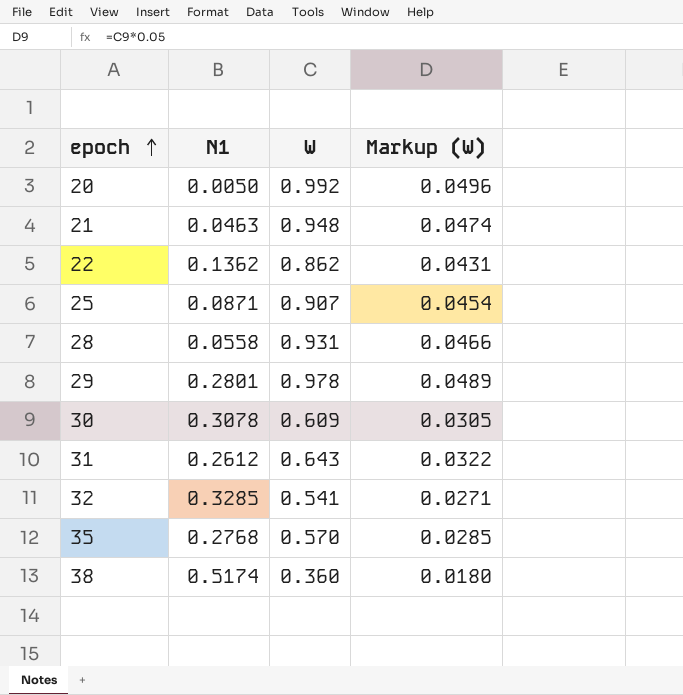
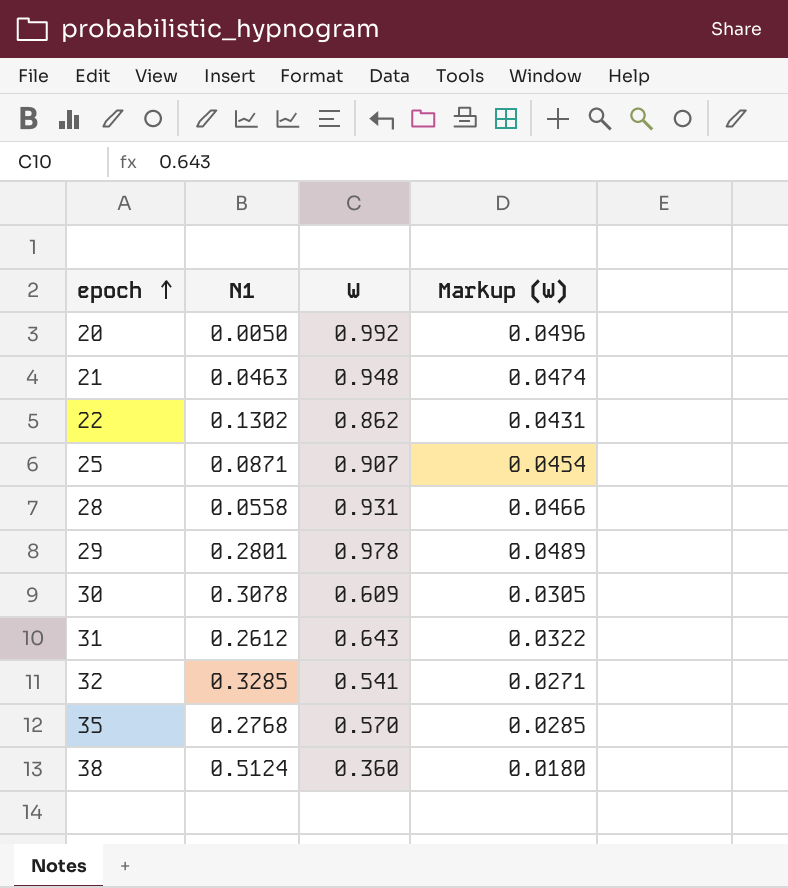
22 | N1: 0.1362 -> 0.1302
38 | N1: 0.5174 -> 0.5124

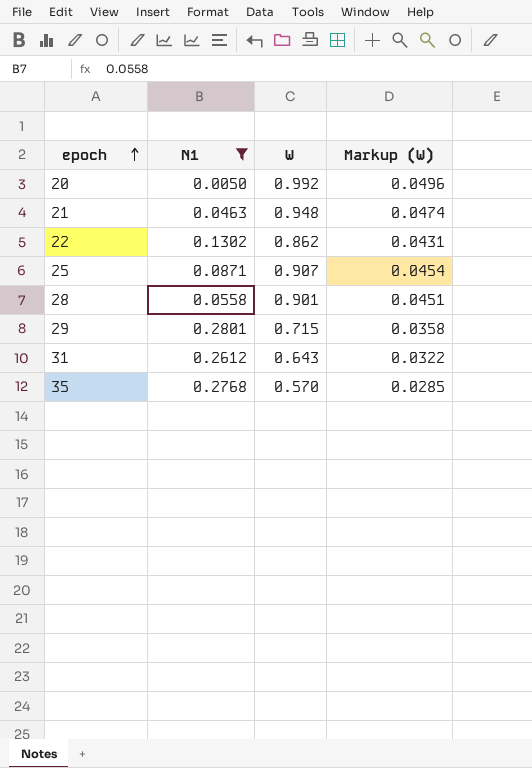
filter: none -> N1 <= 0.2801
28 | W: 0.931 -> 0.901
28 | Markup (W): 0.0466 -> 0.0451
29 | W: 0.978 -> 0.715
29 | Markup (W): 0.0489 -> 0.0358

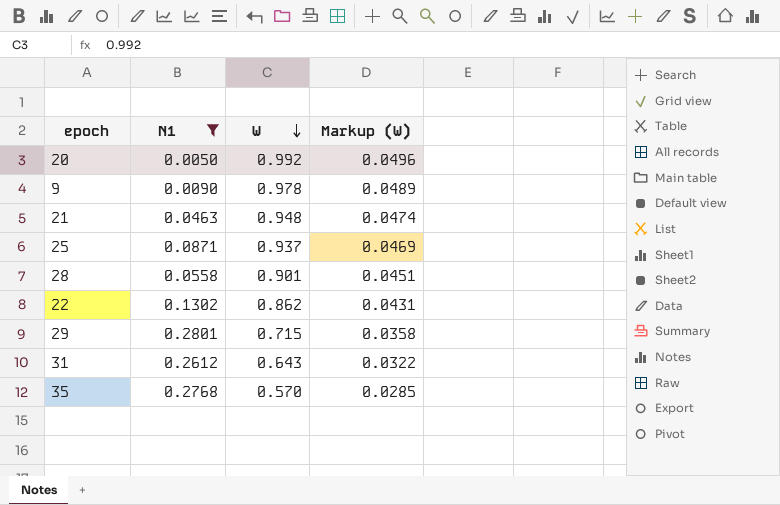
row order: epoch ascending -> W descending
row 9: none -> 0.0090 | 0.978 | 0.0489
25 | W: 0.907 -> 0.937
25 | Markup (W): 0.0454 -> 0.0469

